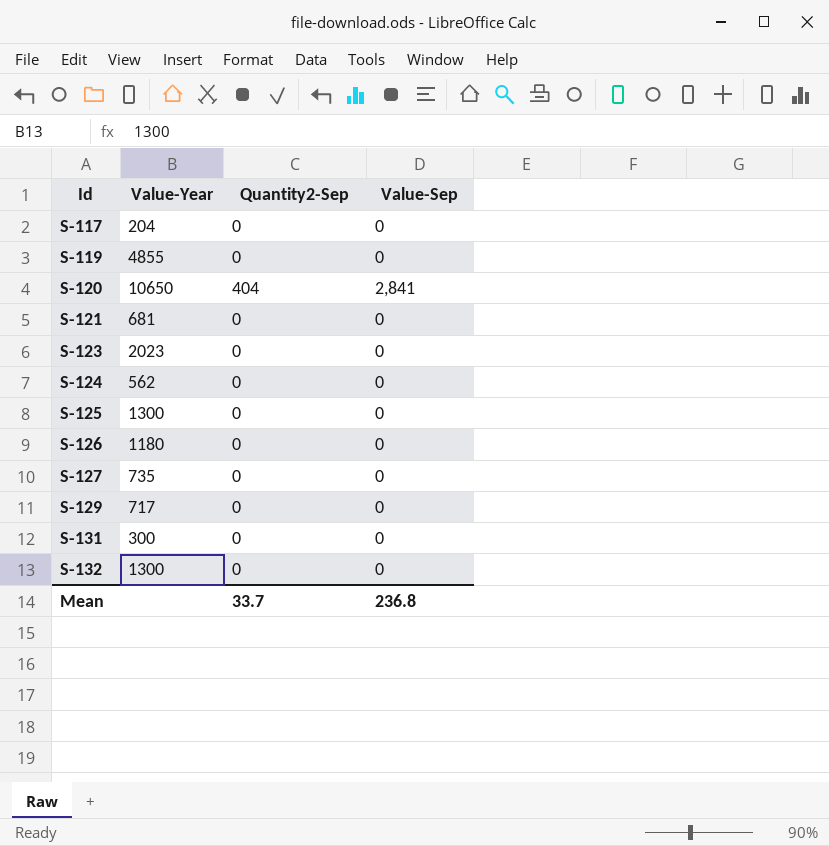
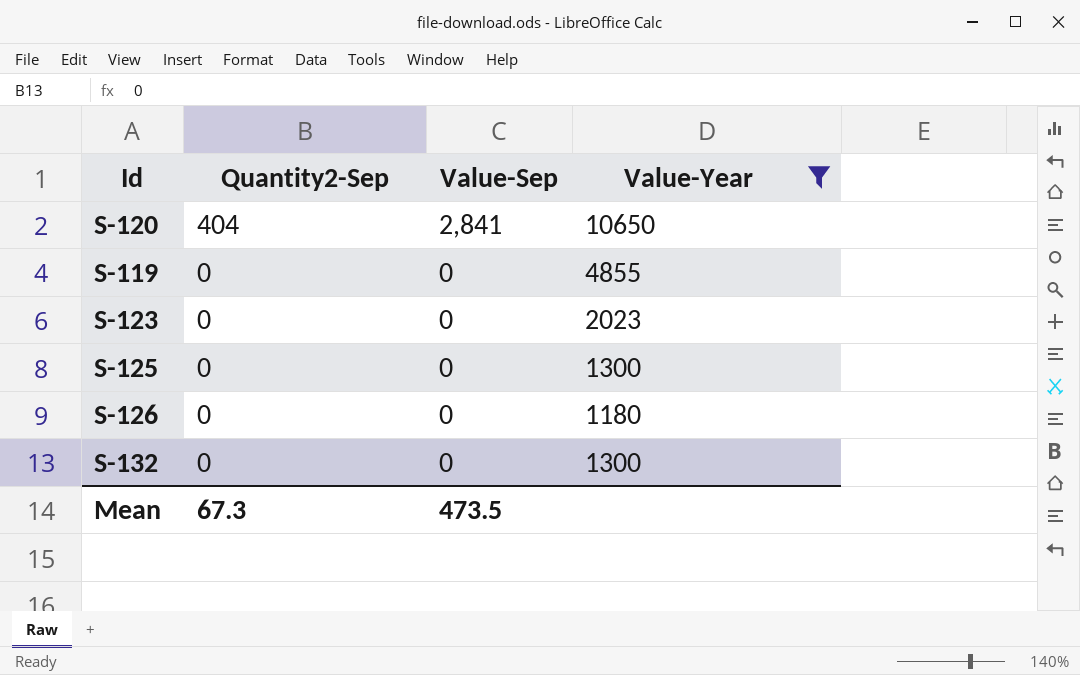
filter: none -> Value-Year >= 1180
row order: Id ascending -> Quantity2-Sep descending
column Value-Year | position: 2 -> 4
Mean | Quantity2-Sep: 33.7 -> 67.3
Mean | Value-Sep: 236.8 -> 473.5

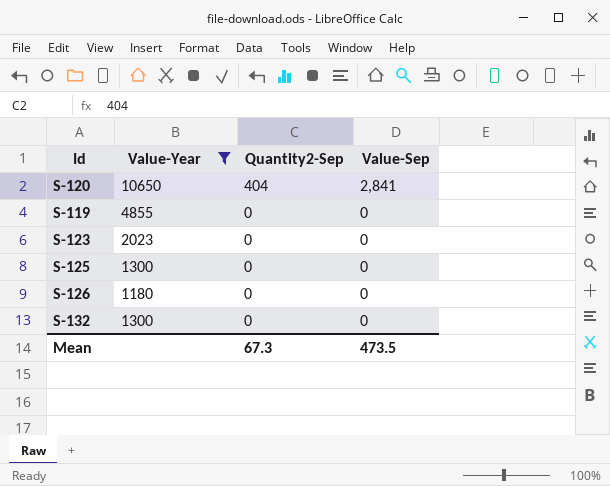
column Value-Year | position: 4 -> 2

